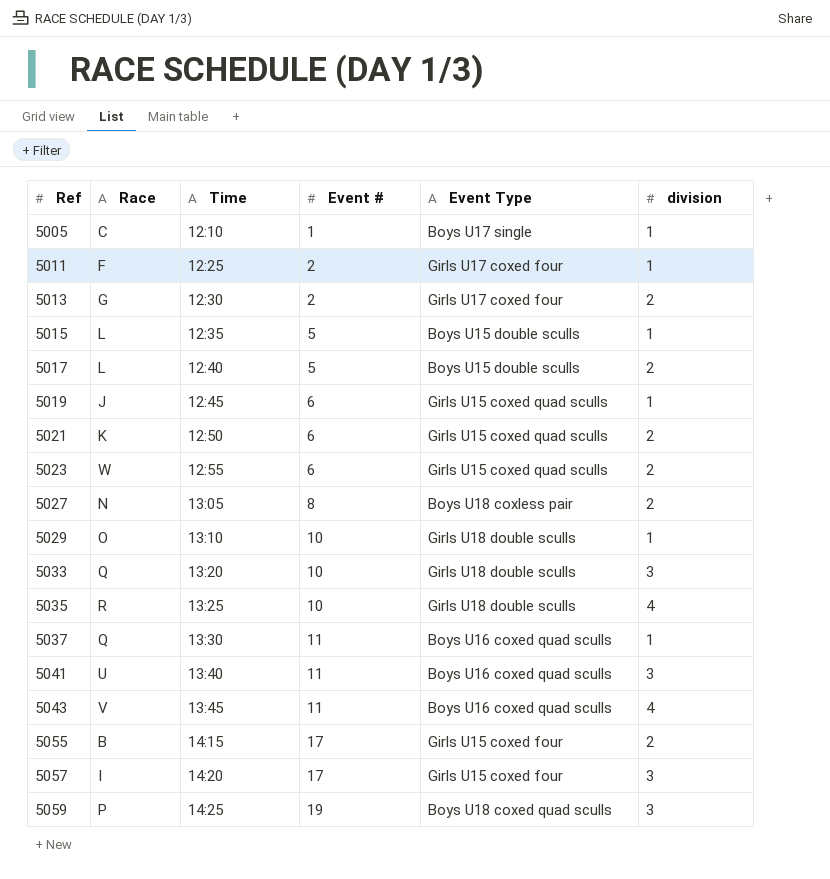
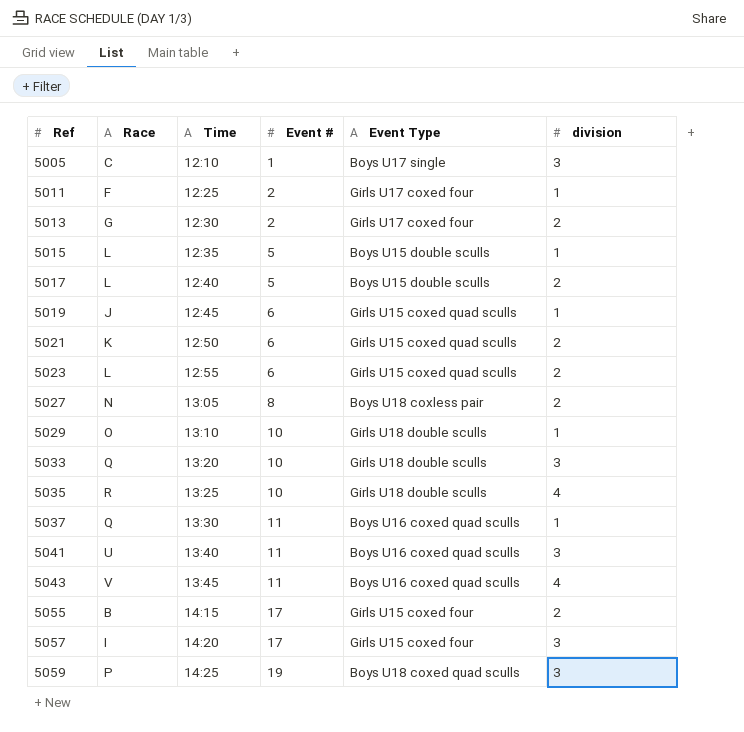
5005 | division: 1 -> 3
5023 | Race: W -> L

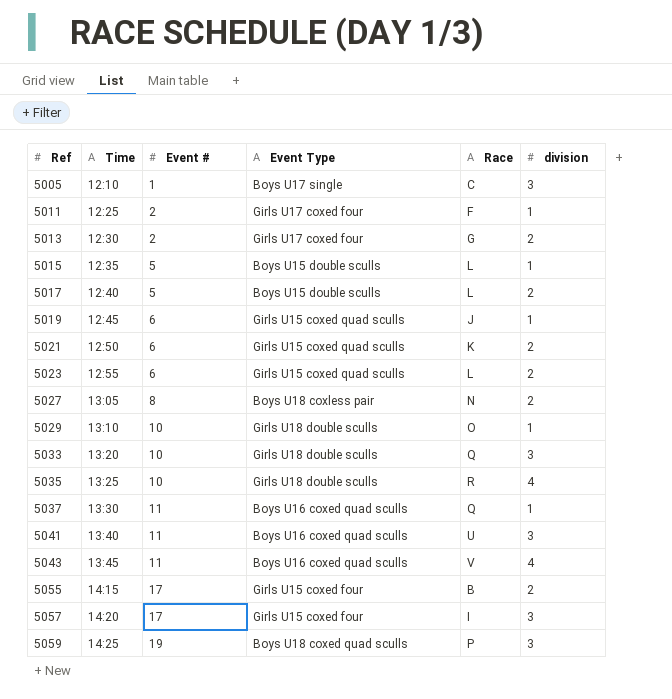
column Race | position: 2 -> 5

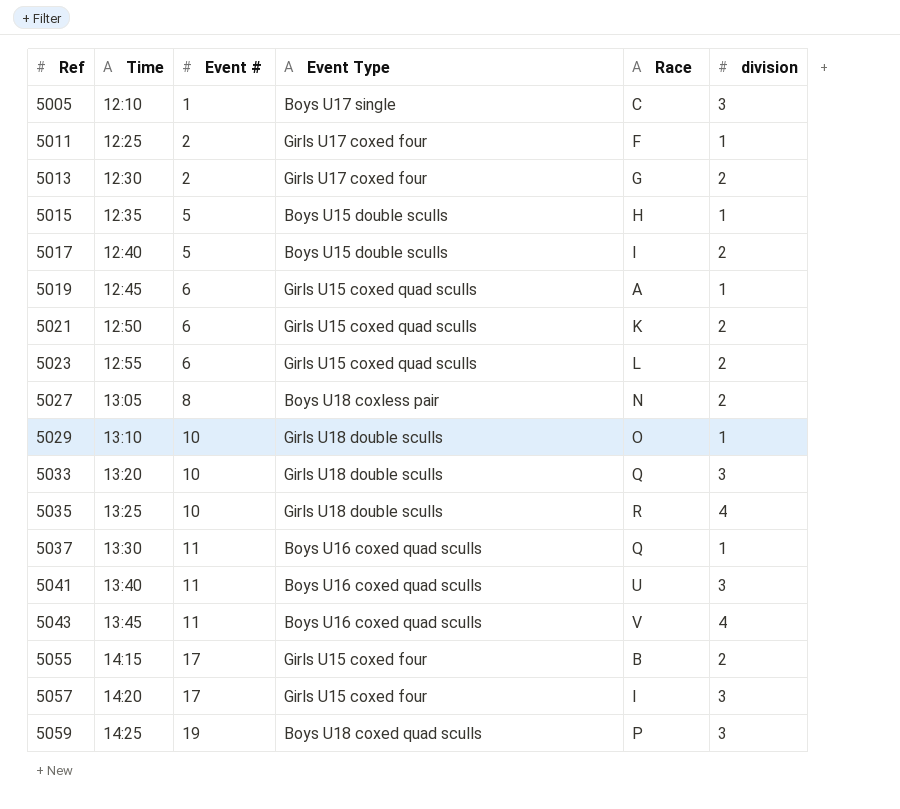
5015 | Race: L -> H
5017 | Race: L -> I
5019 | Race: J -> A

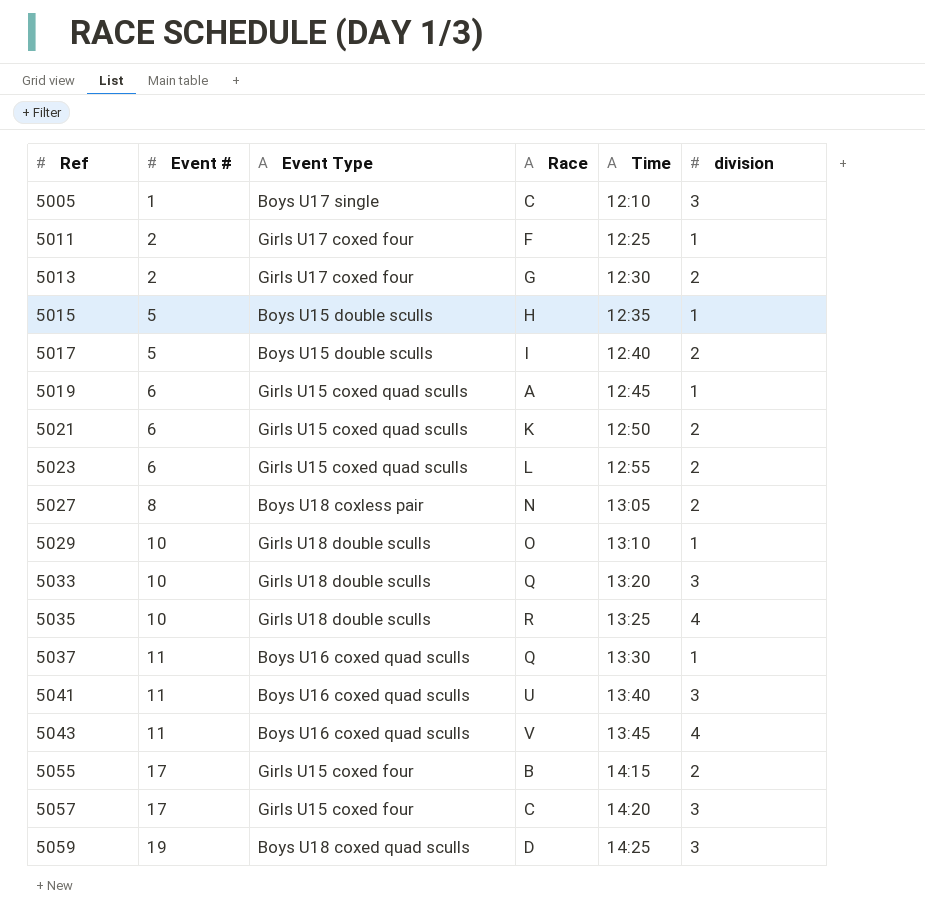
column Time | position: 2 -> 5
5057 | Race: I -> C
5059 | Race: P -> D

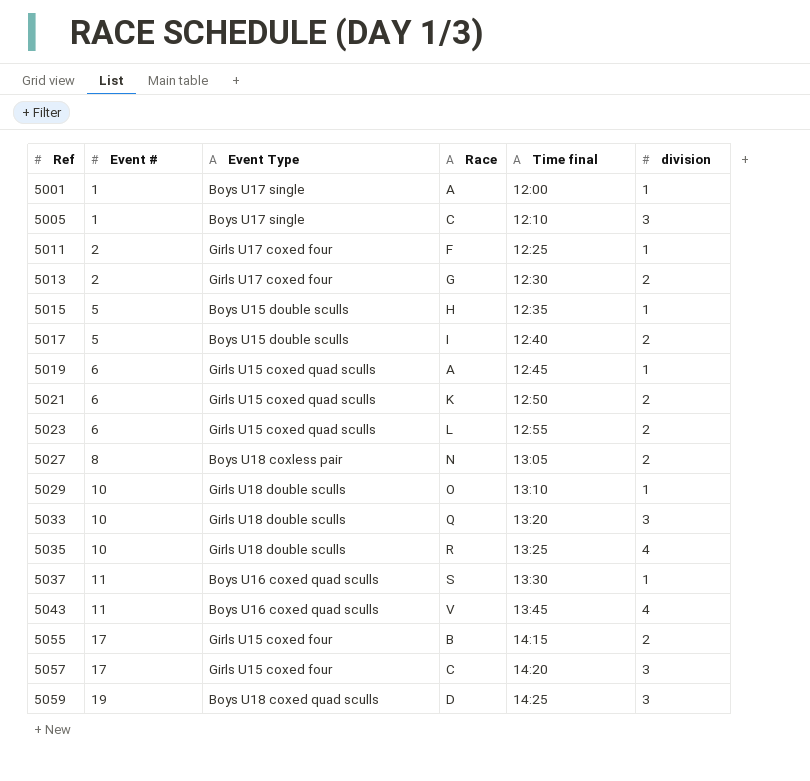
column name: Time -> Time final
row 5041: 11 | Boys U16 coxed quad sculls | U | 13:40 | 3 -> none
row 5001: none -> 1 | Boys U17 single | A | 12:00 | 1
5037 | Race: Q -> S

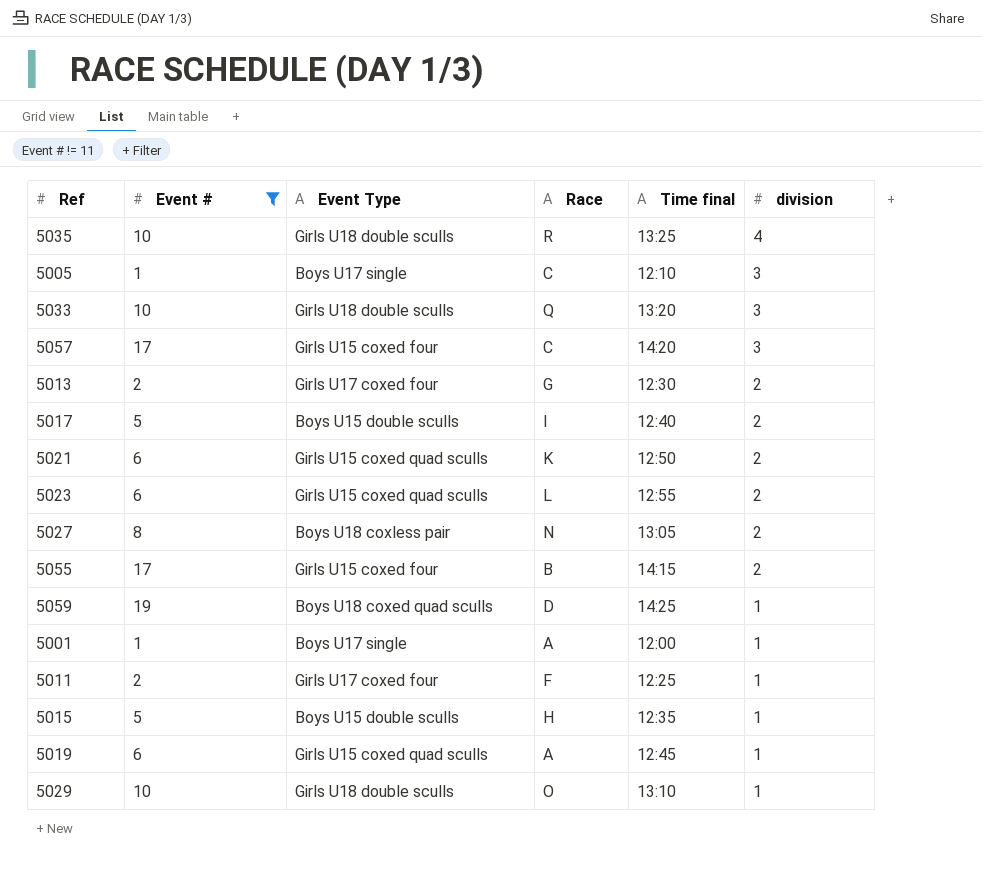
filter: none -> Event # != 11
row order: Ref ascending -> division descending
5059 | division: 3 -> 1

